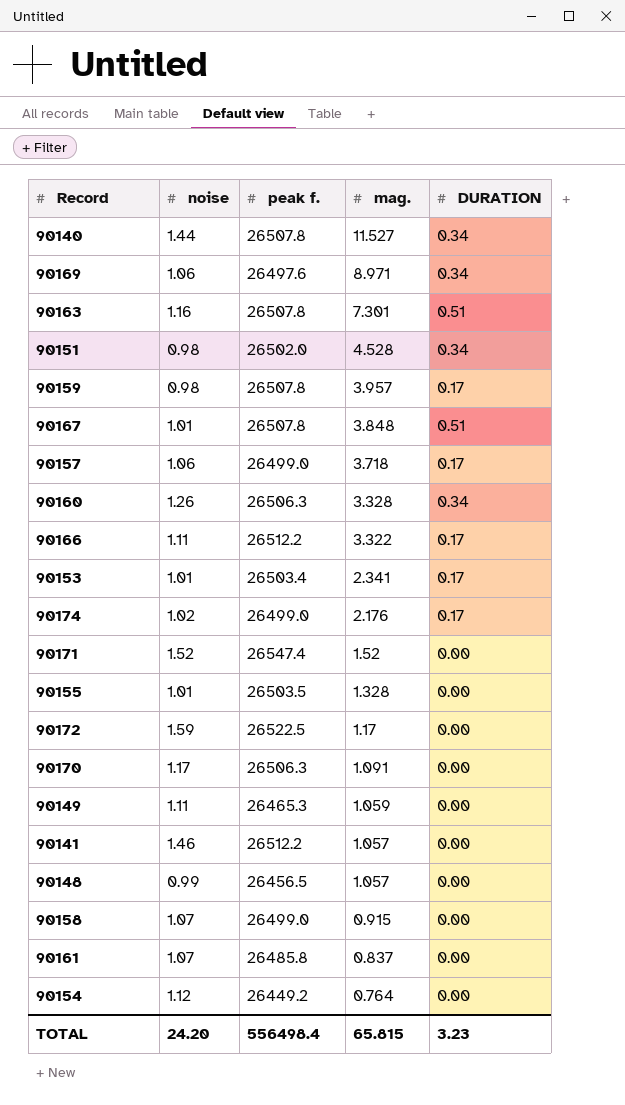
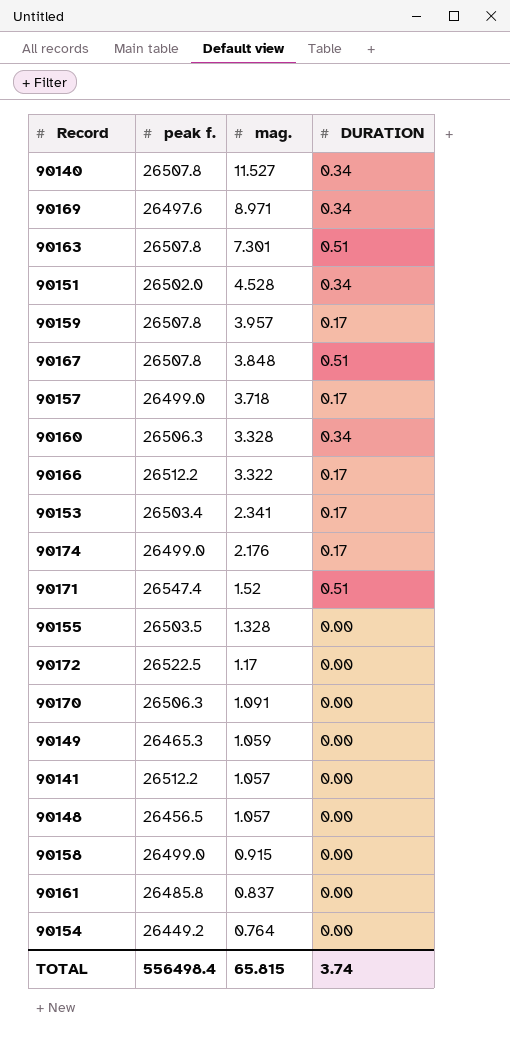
column noise | position: 2 -> none
90171 | DURATION: 0.00 -> 0.51
TOTAL | DURATION: 3.23 -> 3.74

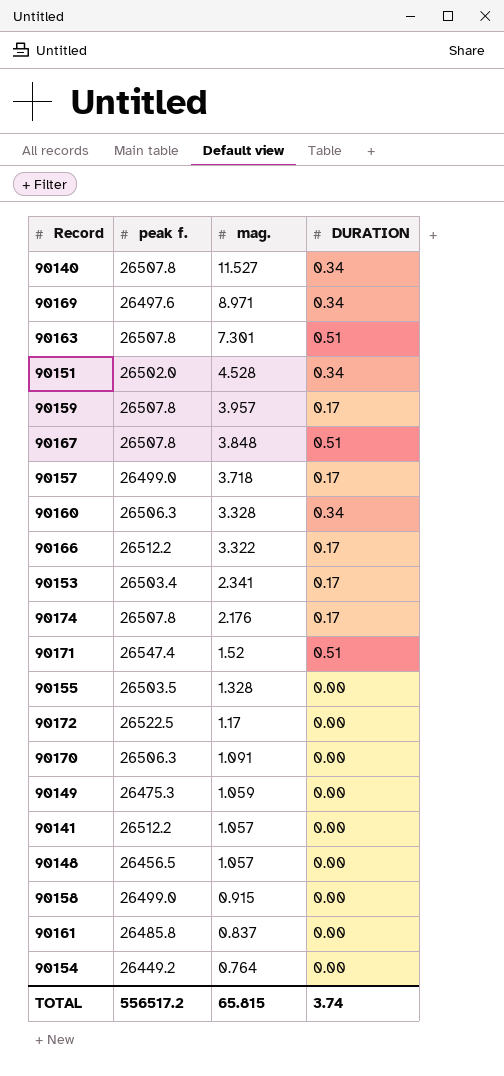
90174 | peak f.: 26499.0 -> 26507.8
90149 | peak f.: 26465.3 -> 26475.3
TOTAL | peak f.: 556498.4 -> 556517.2

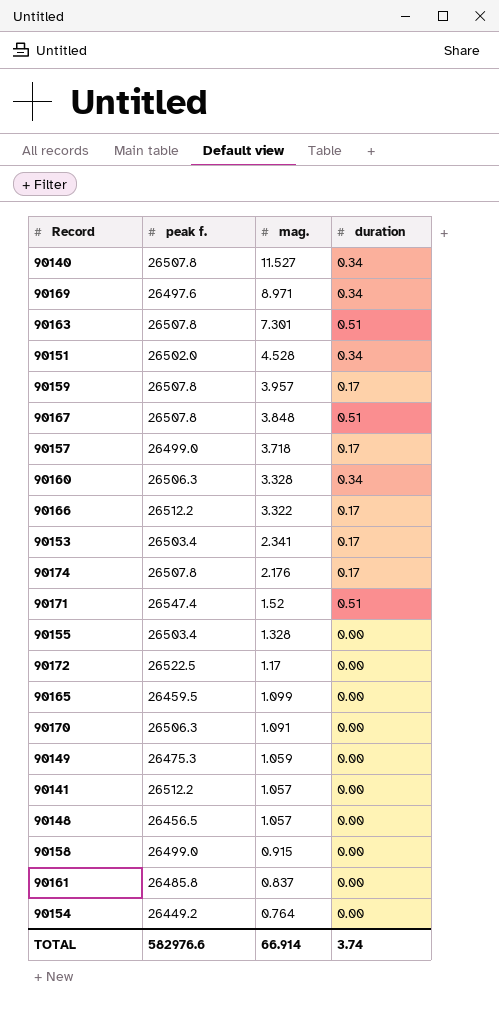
column name: DURATION -> duration
90155 | peak f.: 26503.5 -> 26503.4
row 90165: none -> 26459.5 | 1.099 | 0.00
TOTAL | peak f.: 556517.2 -> 582976.6
TOTAL | mag.: 65.815 -> 66.914

